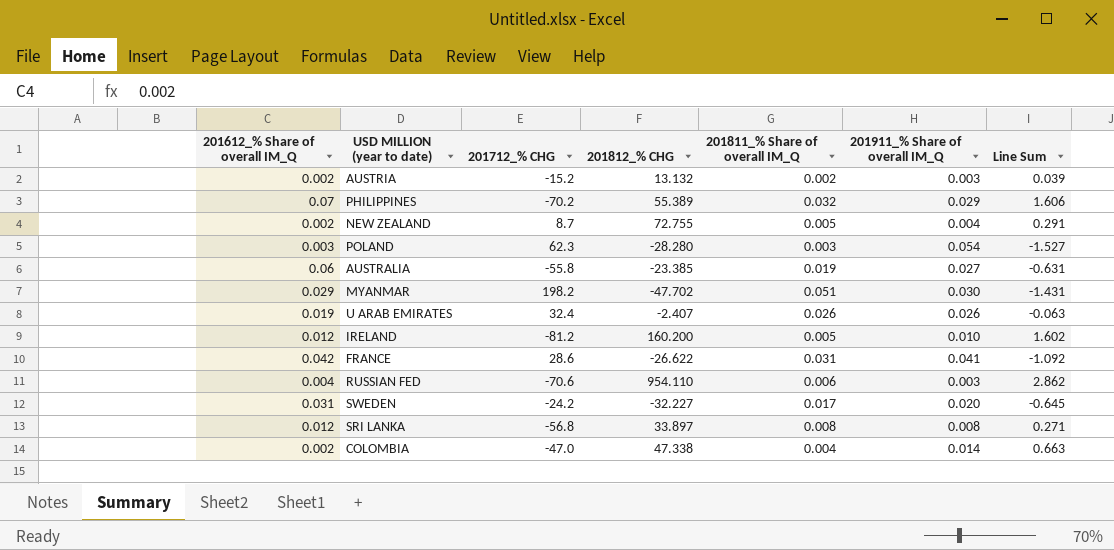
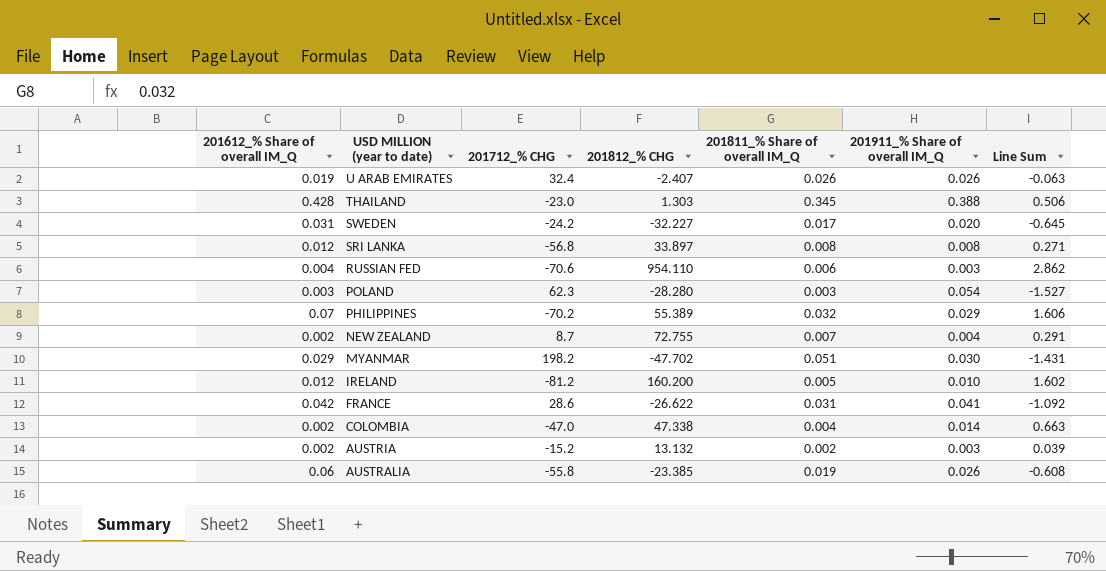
row order: none -> USD MILLION (year to date) descending
row THAILAND: none -> 0.428 | -23.0 | 1.303 | 0.345 | 0.388 | 0.506
NEW ZEALAND | 201811_% Share of overall IM_Q: 0.005 -> 0.007
AUSTRALIA | 201911_% Share of overall IM_Q: 0.027 -> 0.026
AUSTRALIA | Line Sum: -0.631 -> -0.608

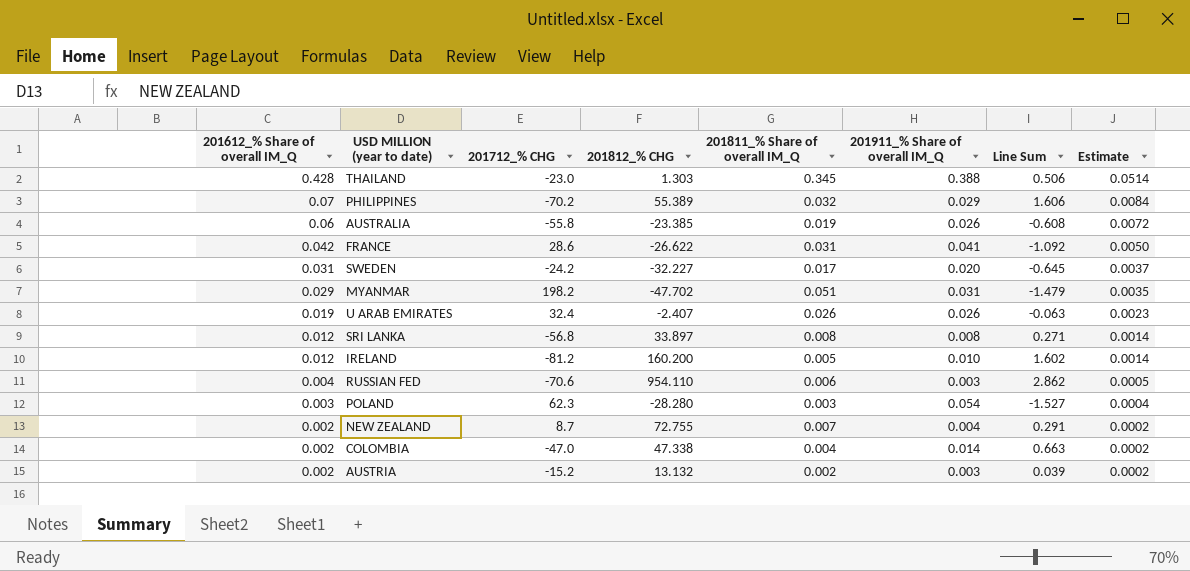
row order: USD MILLION (year to date) descending -> 201612_% Share of overall IM_Q descending
column Estimate | formula: none -> [201612_% Share of overall IM_Q] * 0.12
MYANMAR | 201911_% Share of overall IM_Q: 0.030 -> 0.031
MYANMAR | Line Sum: -1.431 -> -1.479

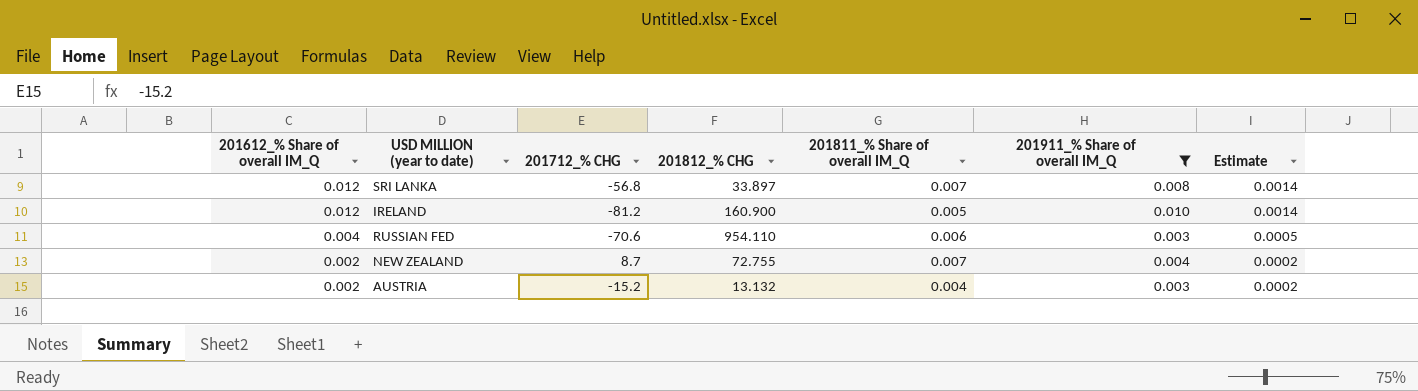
filter: none -> 201911_% Share of overall IM_Q <= 0.010
column Line Sum | formula: [201812_% CHG] * [201911_% Share of overall IM_Q] -> none
SRI LANKA | 201811_% Share of overall IM_Q: 0.008 -> 0.007
IRELAND | 201812_% CHG: 160.200 -> 160.900
AUSTRIA | 201811_% Share of overall IM_Q: 0.002 -> 0.004

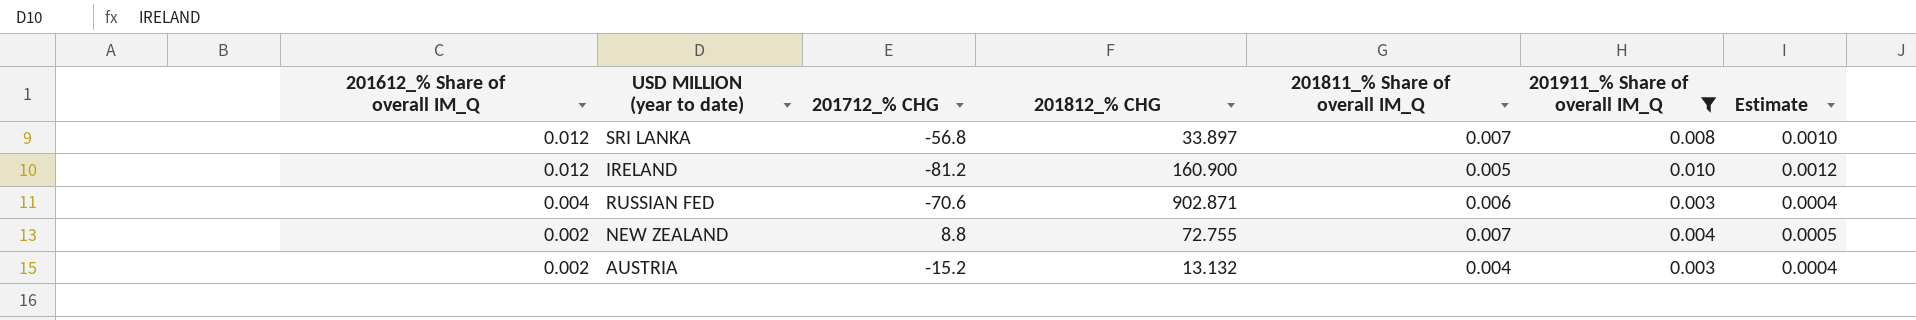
column Estimate | formula: [201612_% Share of overall IM_Q] * 0.12 -> [201911_% Share of overall IM_Q] * 0.12
RUSSIAN FED | 201812_% CHG: 954.110 -> 902.871
NEW ZEALAND | 201712_% CHG: 8.7 -> 8.8

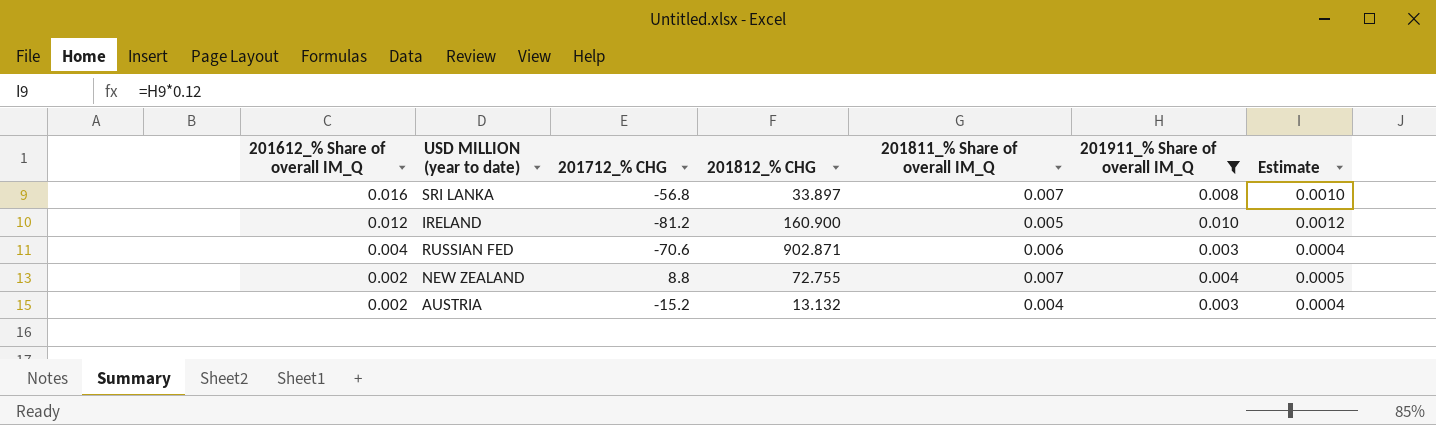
SRI LANKA | 201612_% Share of overall IM_Q: 0.012 -> 0.016

